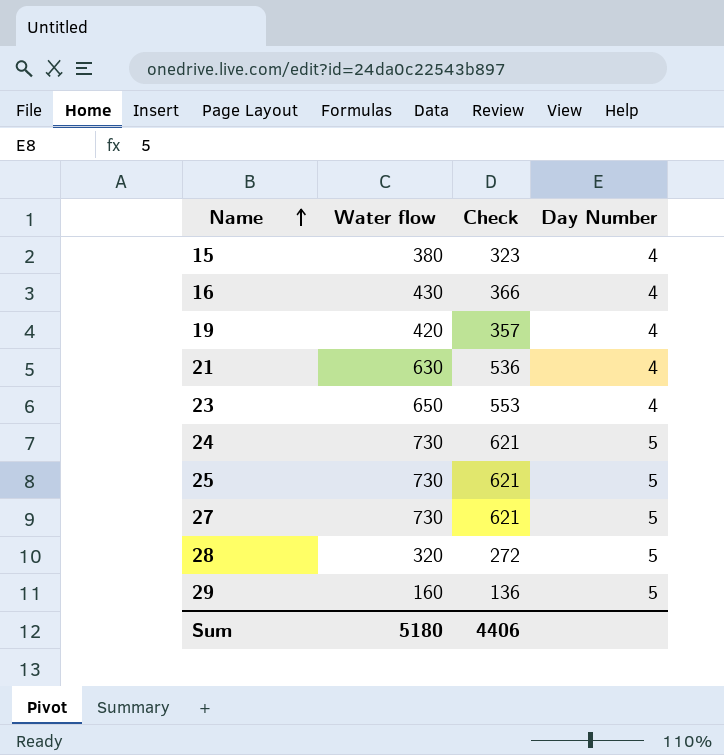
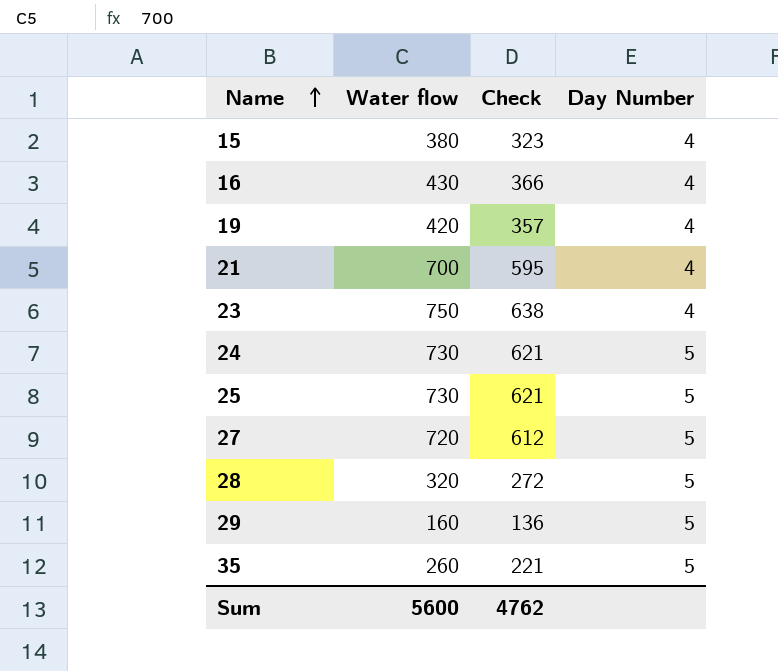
21 | Water flow: 630 -> 700
21 | Check: 536 -> 595
23 | Water flow: 650 -> 750
23 | Check: 553 -> 638
27 | Water flow: 730 -> 720
27 | Check: 621 -> 612
row 35: none -> 260 | 221 | 5
Sum | Water flow: 5180 -> 5600
Sum | Check: 4406 -> 4762

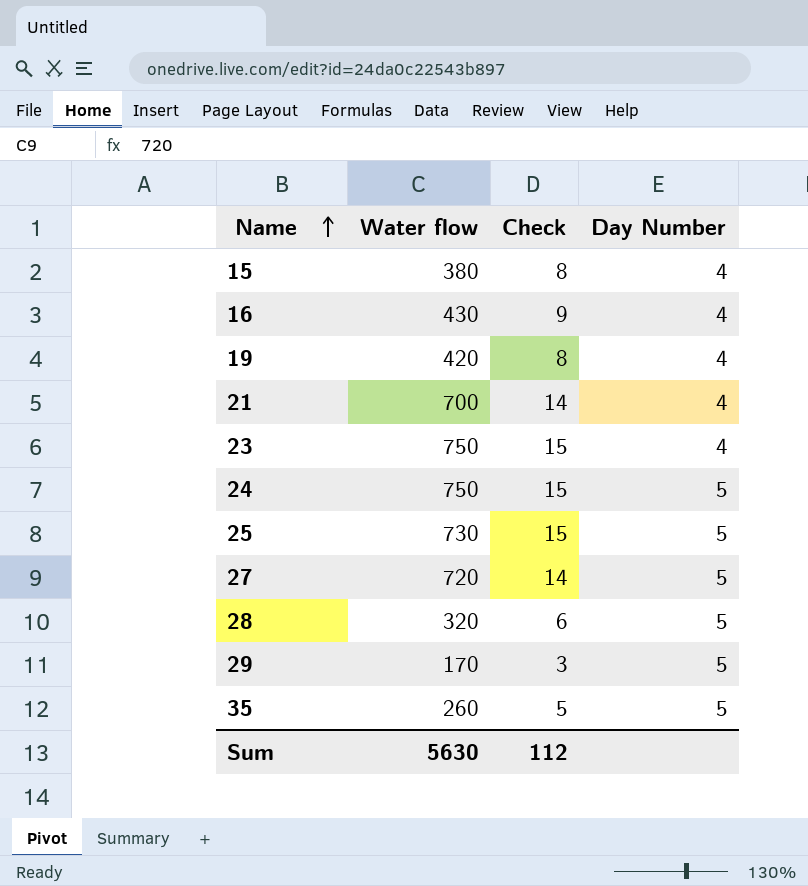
column Check | formula: [Water flow] * 0.85 -> [Water flow] * 0.02
24 | Water flow: 730 -> 750
29 | Water flow: 160 -> 170
Sum | Water flow: 5600 -> 5630
Sum | Check: 4762 -> 112

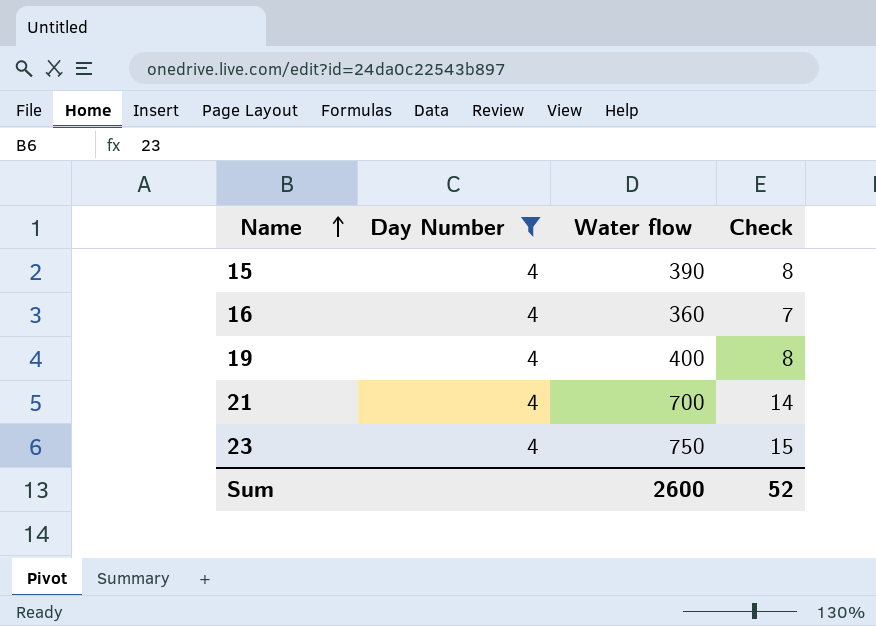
filter: none -> Day Number = 4
column Day Number | position: 4 -> 2
15 | Water flow: 380 -> 390
16 | Water flow: 430 -> 360
16 | Check: 9 -> 7
19 | Water flow: 420 -> 400
Sum | Water flow: 5630 -> 2600
Sum | Check: 112 -> 52

